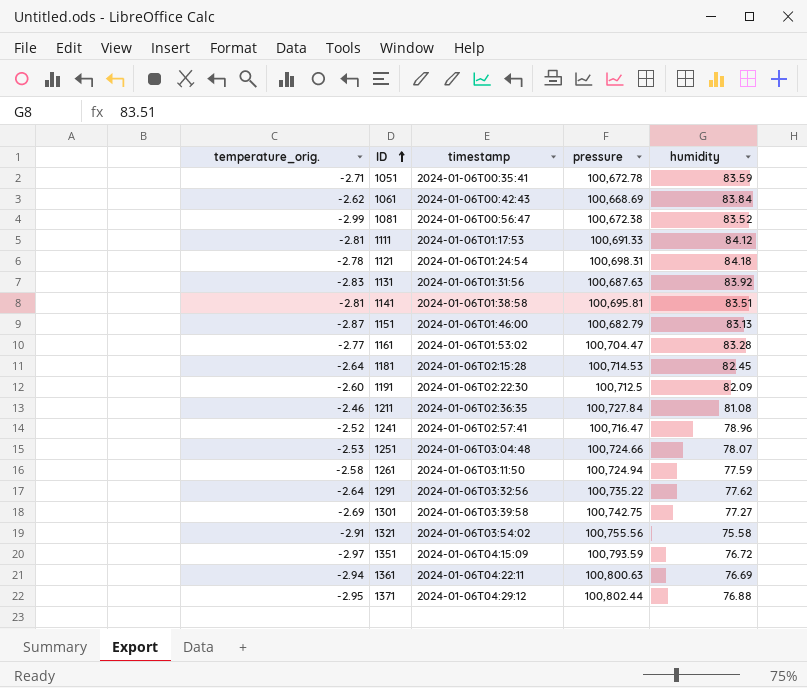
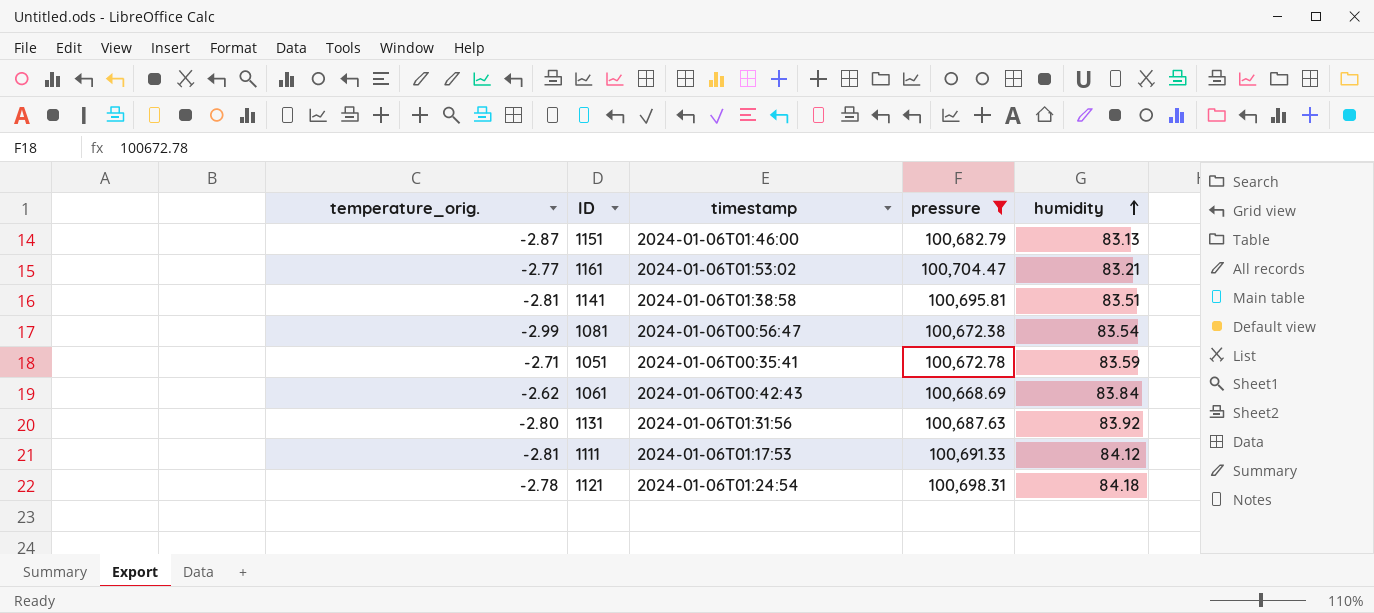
filter: none -> pressure <= 100,704.47
row order: ID ascending -> humidity ascending
1161 | humidity: 83.28 -> 83.21
1081 | humidity: 83.52 -> 83.54
1131 | temperature_orig.: -2.83 -> -2.80

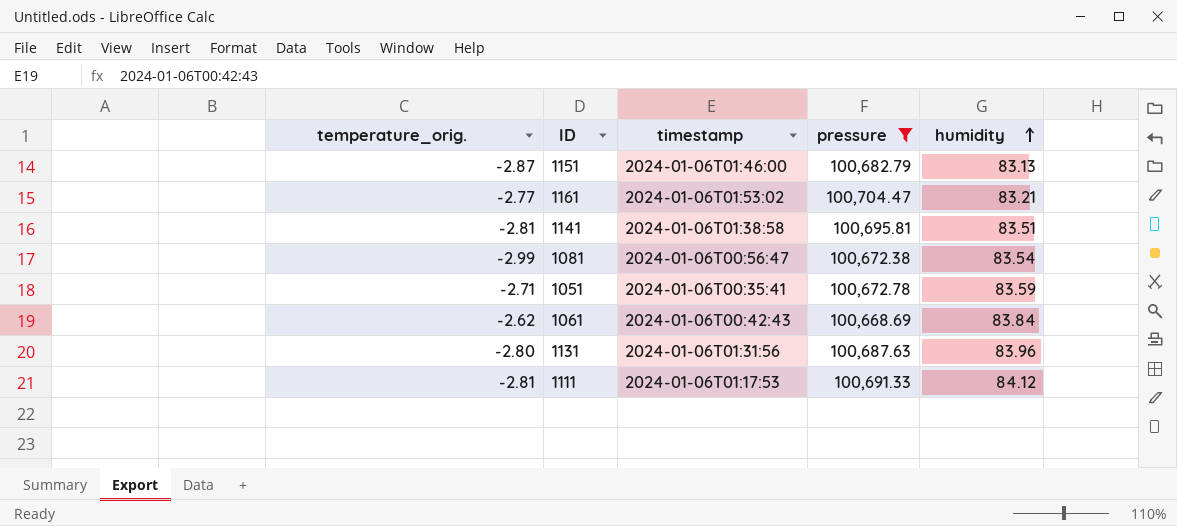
row 1121: -2.78 | 2024-01-06T01:24:54 | 100,698.31 | 84.18 -> none
1131 | humidity: 83.92 -> 83.96

